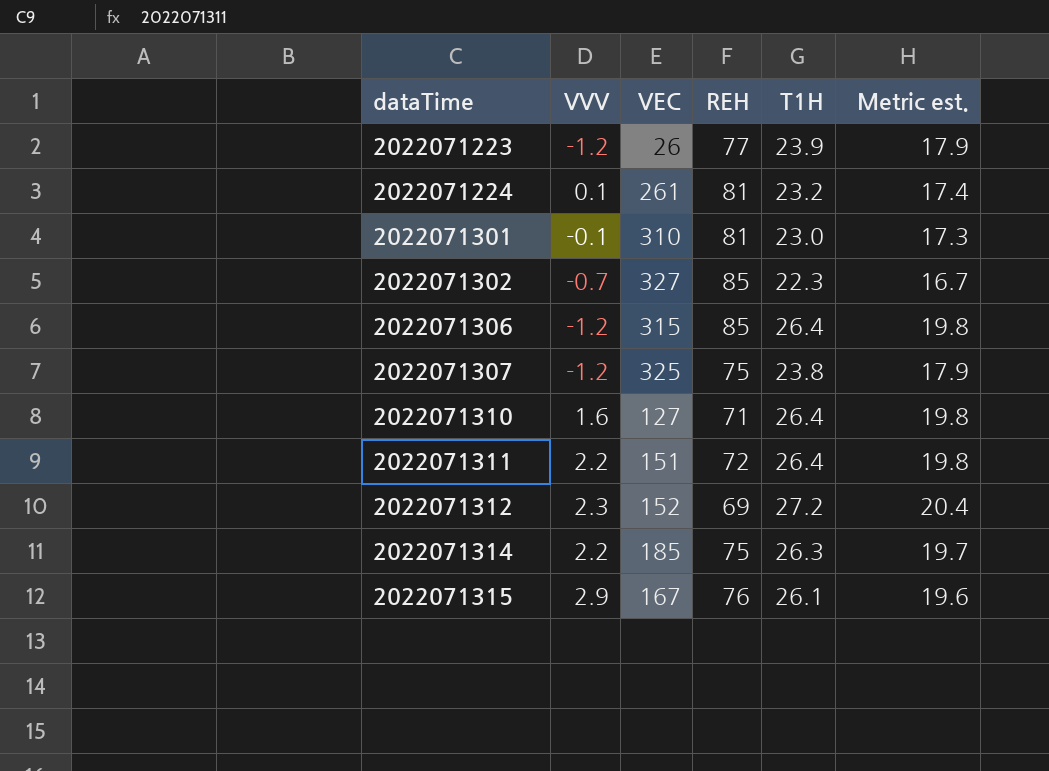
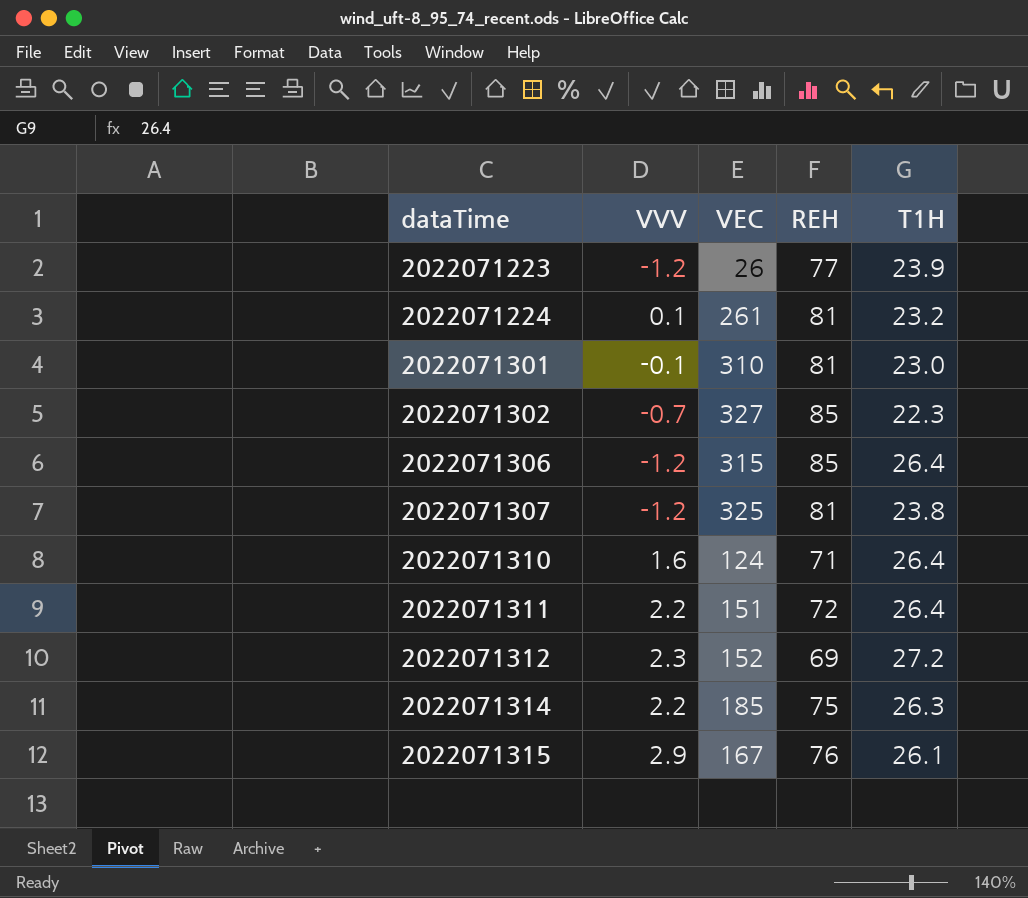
column Metric est. | formula: [T1H] * 0.75 -> none
2022071307 | REH: 75 -> 81
2022071310 | VEC: 127 -> 124

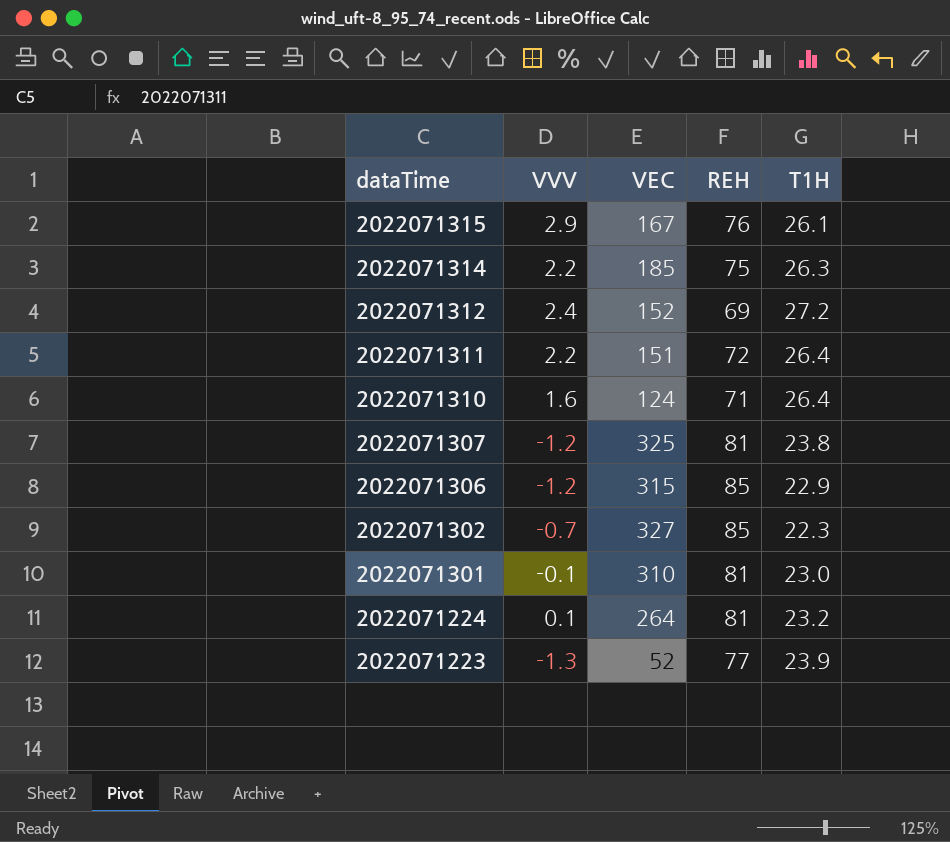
row order: dataTime ascending -> dataTime descending
2022071312 | VVV: 2.3 -> 2.4
2022071306 | T1H: 26.4 -> 22.9
2022071224 | VEC: 261 -> 264
2022071223 | VVV: -1.2 -> -1.3
2022071223 | VEC: 26 -> 52

